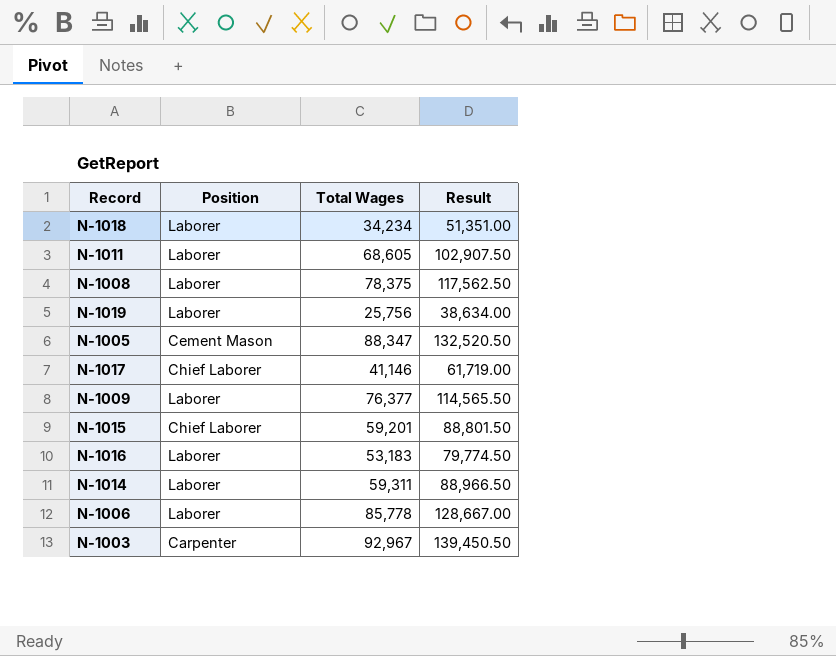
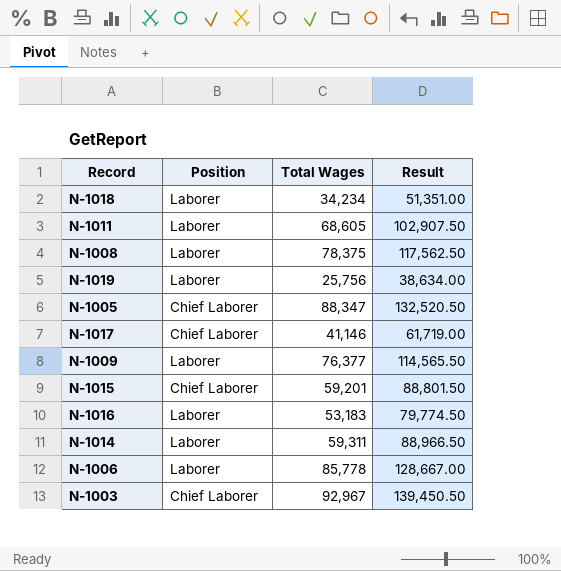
N-1005 | Position: Cement Mason -> Chief Laborer
N-1003 | Position: Carpenter -> Chief Laborer

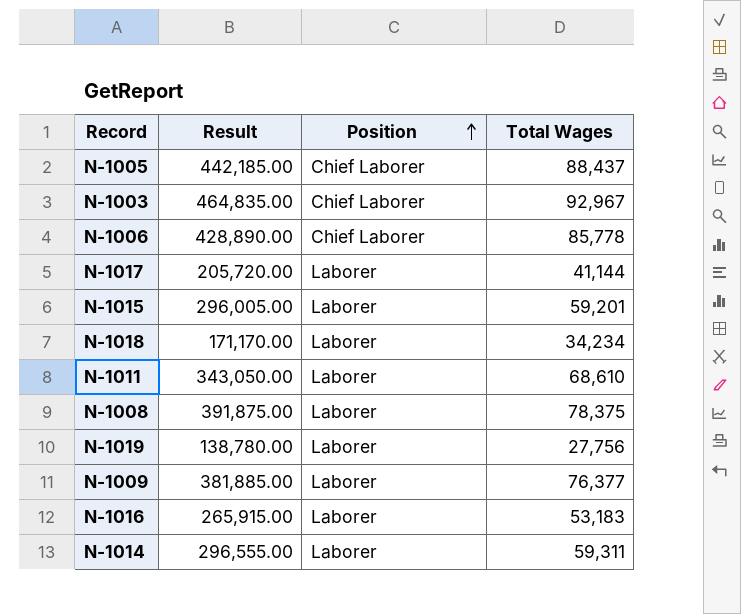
row order: none -> Position ascending
column Result | formula: [Total Wages] * 1.5 -> [Total Wages] * 5
column Result | position: 4 -> 2
N-1005 | Total Wages: 88,347 -> 88,437
N-1006 | Position: Laborer -> Chief Laborer
N-1017 | Position: Chief Laborer -> Laborer
N-1017 | Total Wages: 41,146 -> 41,144
N-1015 | Position: Chief Laborer -> Laborer
N-1011 | Total Wages: 68,605 -> 68,610
N-1019 | Total Wages: 25,756 -> 27,756

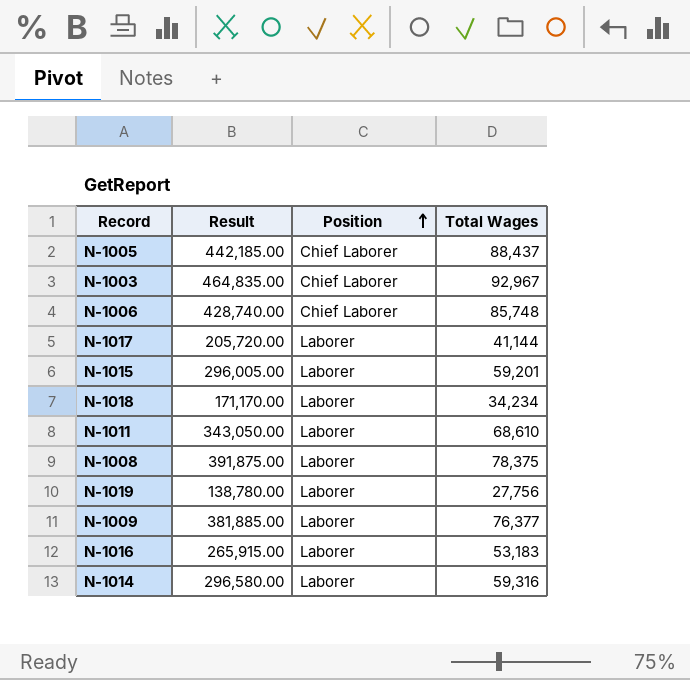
N-1006 | Result: 428,890.00 -> 428,740.00
N-1006 | Total Wages: 85,778 -> 85,748
N-1014 | Result: 296,555.00 -> 296,580.00
N-1014 | Total Wages: 59,311 -> 59,316

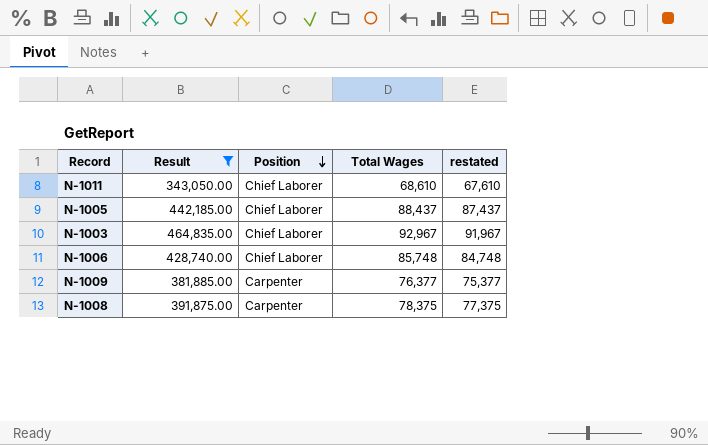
filter: none -> Result >= 343,050.00
row order: Position ascending -> Position descending
column restated | formula: none -> [Total Wages] - 1000
N-1011 | Position: Laborer -> Chief Laborer
N-1009 | Position: Laborer -> Carpenter
N-1008 | Position: Laborer -> Carpenter

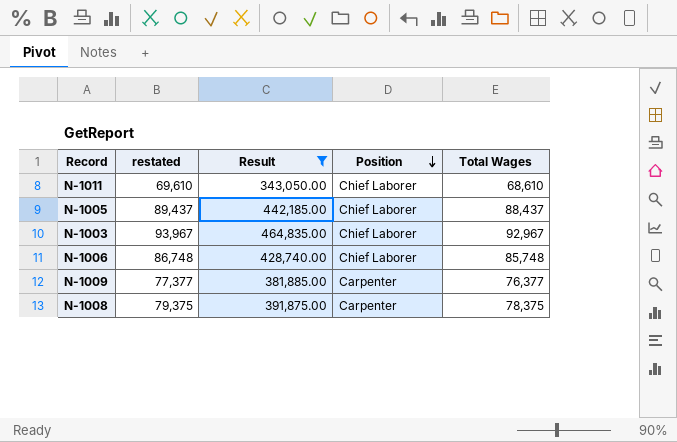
column restated | formula: [Total Wages] - 1000 -> [Total Wages] + 1000
column restated | position: 5 -> 2

